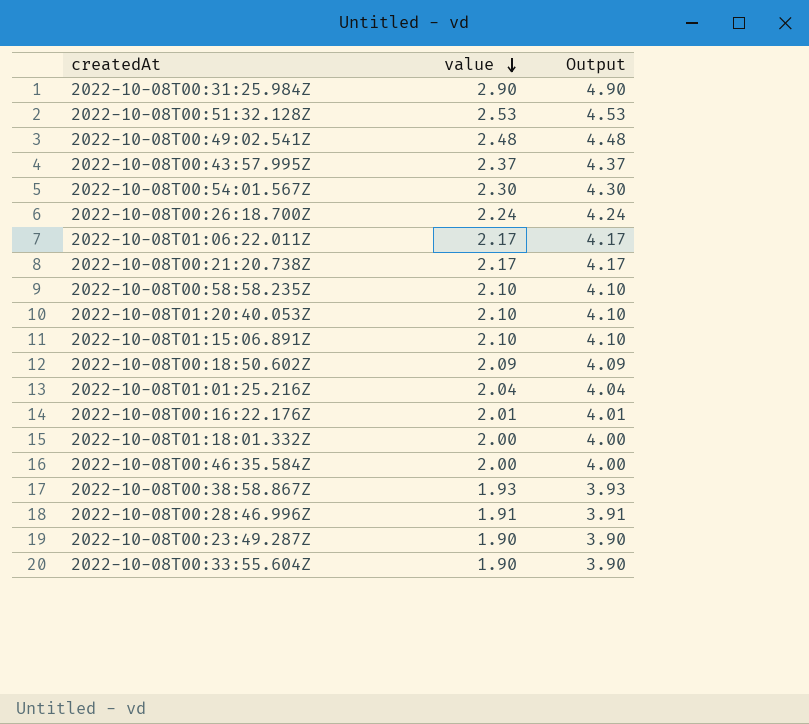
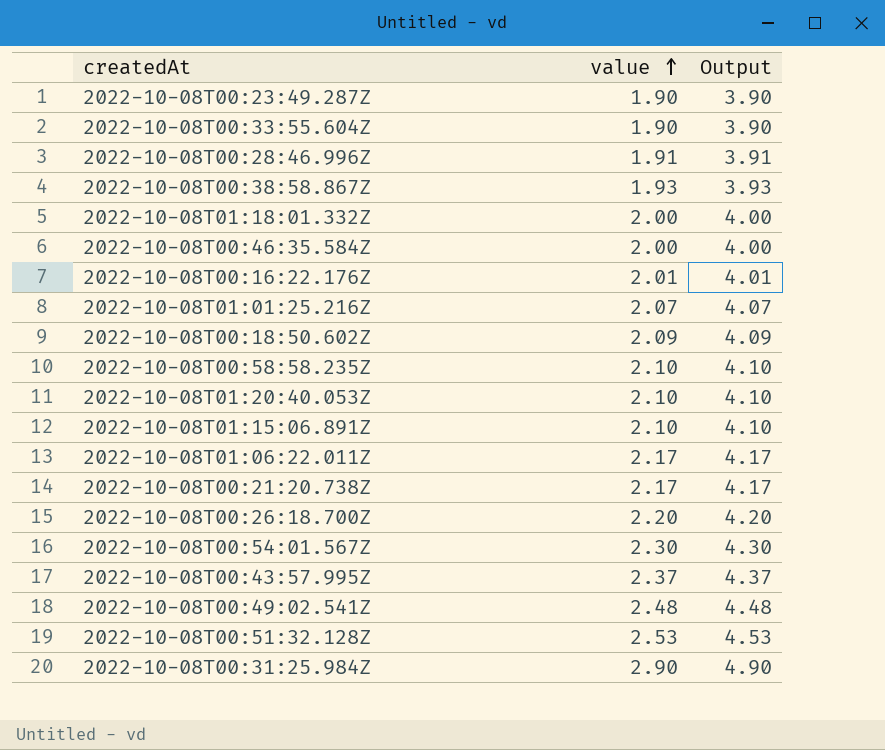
row order: value descending -> value ascending
2022-10-08T01:01:25.216Z | value: 2.04 -> 2.07
2022-10-08T01:01:25.216Z | Output: 4.04 -> 4.07
2022-10-08T00:26:18.700Z | value: 2.24 -> 2.20
2022-10-08T00:26:18.700Z | Output: 4.24 -> 4.20

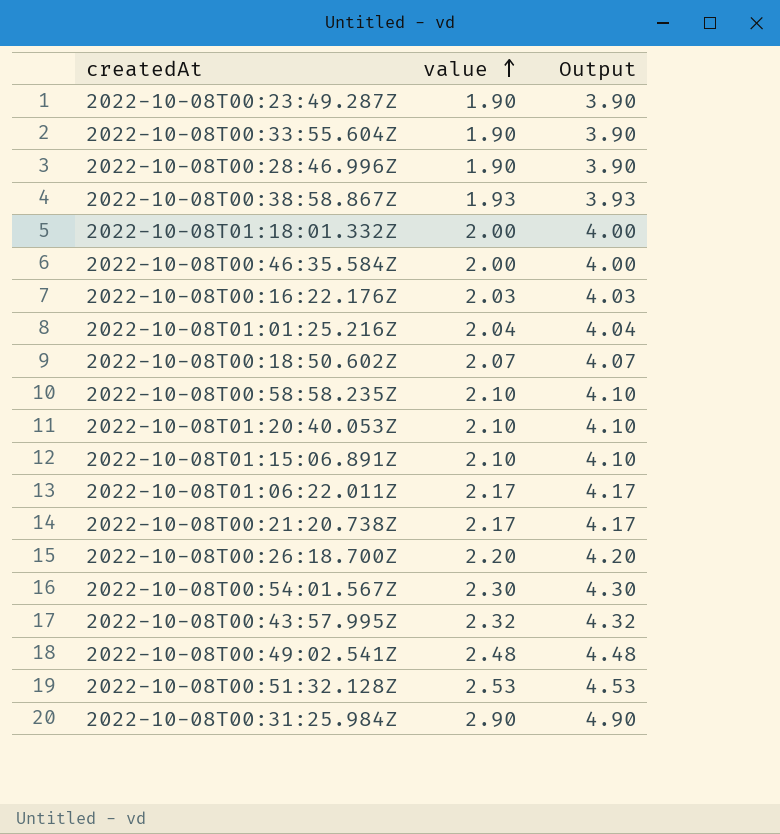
2022-10-08T00:28:46.996Z | value: 1.91 -> 1.90
2022-10-08T00:28:46.996Z | Output: 3.91 -> 3.90
2022-10-08T00:16:22.176Z | value: 2.01 -> 2.03
2022-10-08T00:16:22.176Z | Output: 4.01 -> 4.03
2022-10-08T01:01:25.216Z | value: 2.07 -> 2.04
2022-10-08T01:01:25.216Z | Output: 4.07 -> 4.04
2022-10-08T00:18:50.602Z | value: 2.09 -> 2.07
2022-10-08T00:18:50.602Z | Output: 4.09 -> 4.07
2022-10-08T00:43:57.995Z | value: 2.37 -> 2.32
2022-10-08T00:43:57.995Z | Output: 4.37 -> 4.32

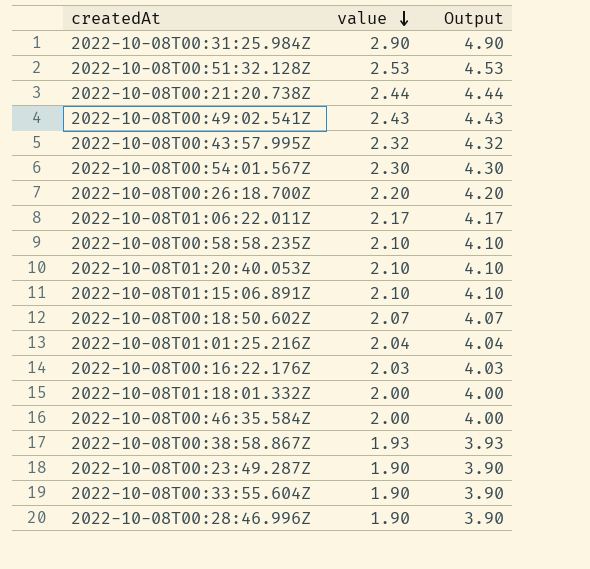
row order: value ascending -> value descending
2022-10-08T00:21:20.738Z | value: 2.17 -> 2.44
2022-10-08T00:21:20.738Z | Output: 4.17 -> 4.44
2022-10-08T00:49:02.541Z | value: 2.48 -> 2.43
2022-10-08T00:49:02.541Z | Output: 4.48 -> 4.43

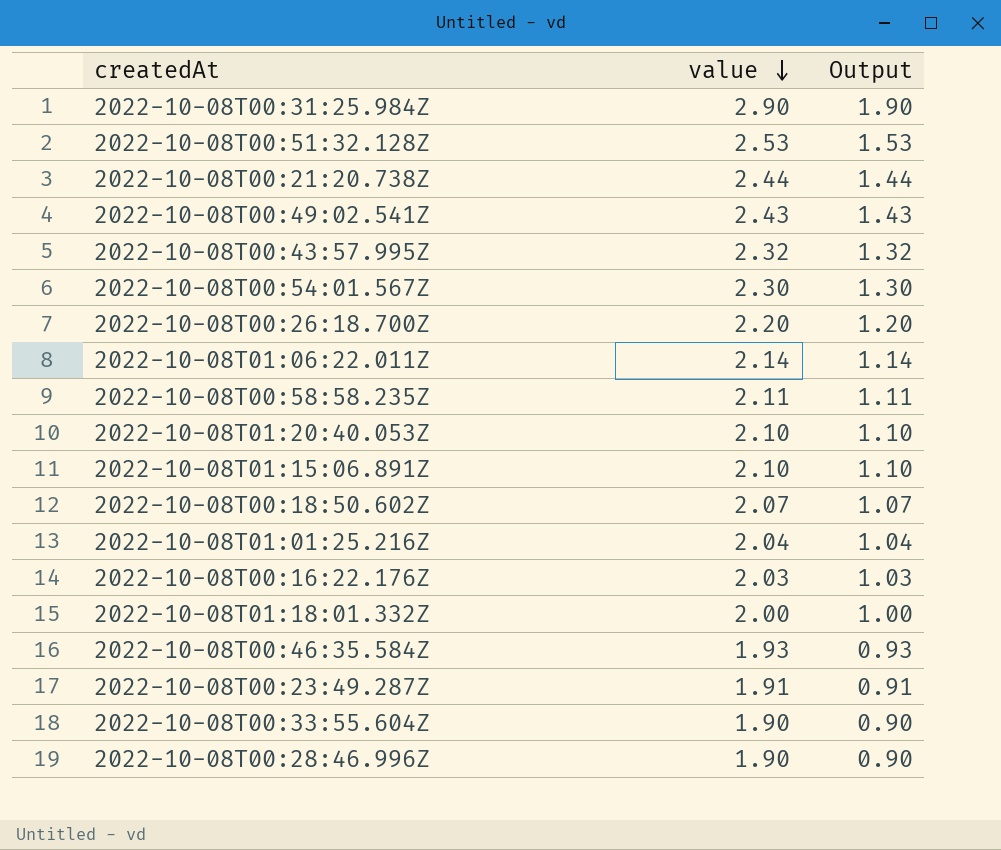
column Output | formula: [value] + 2 -> [value] - 1
row 2022-10-08T00:38:58.867Z: 1.93 | 3.93 -> none
2022-10-08T01:06:22.011Z | value: 2.17 -> 2.14
2022-10-08T00:58:58.235Z | value: 2.10 -> 2.11
2022-10-08T00:46:35.584Z | value: 2.00 -> 1.93
2022-10-08T00:23:49.287Z | value: 1.90 -> 1.91

